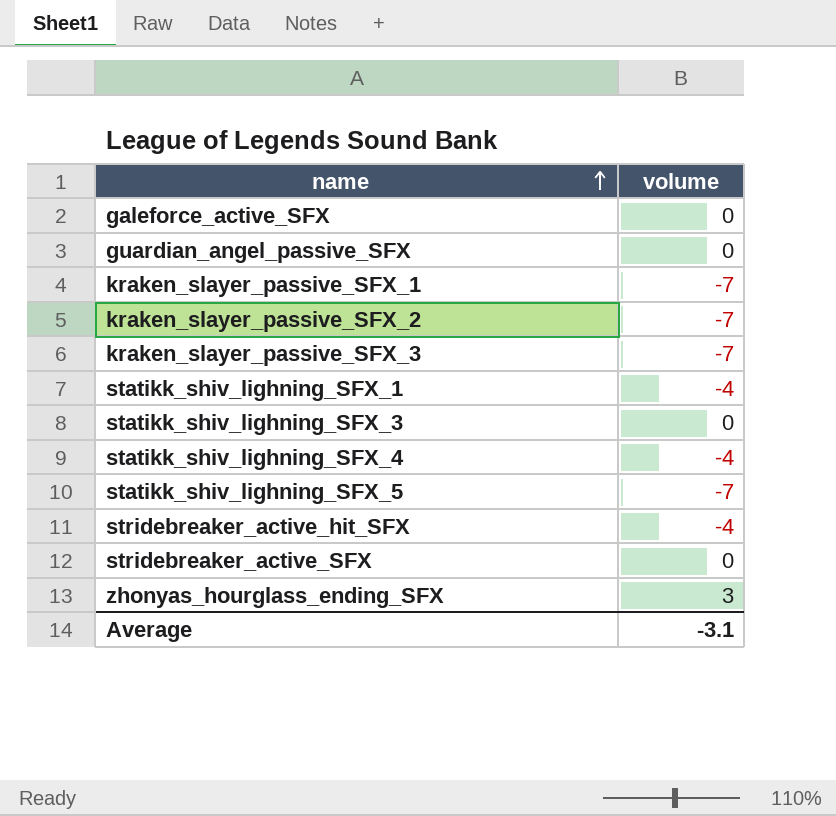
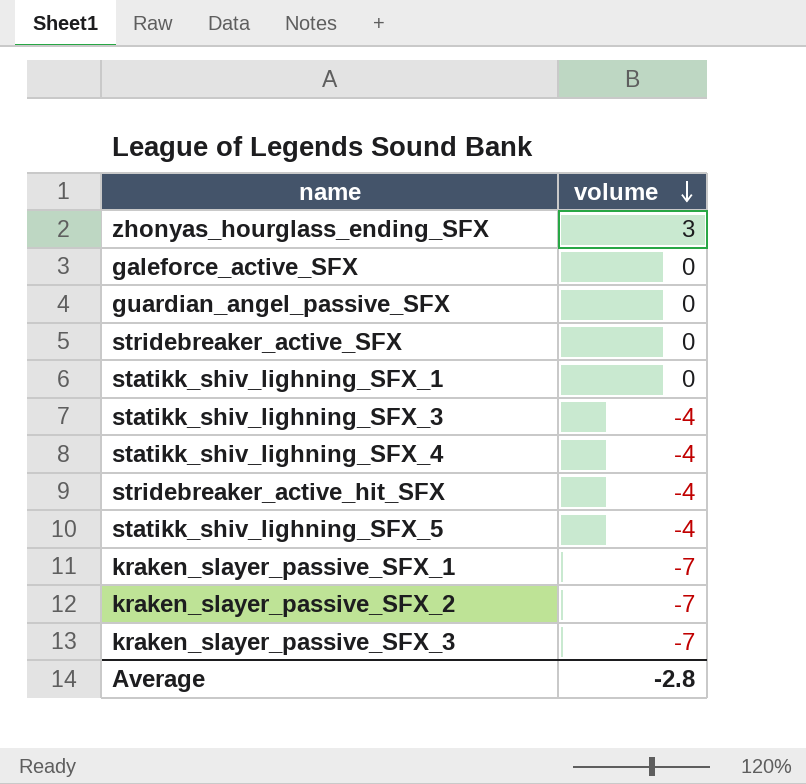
row order: name ascending -> volume descending
statikk_shiv_lighning_SFX_1 | volume: -4 -> 0
statikk_shiv_lighning_SFX_3 | volume: 0 -> -4
statikk_shiv_lighning_SFX_5 | volume: -7 -> -4
Average | volume: -3.1 -> -2.8

